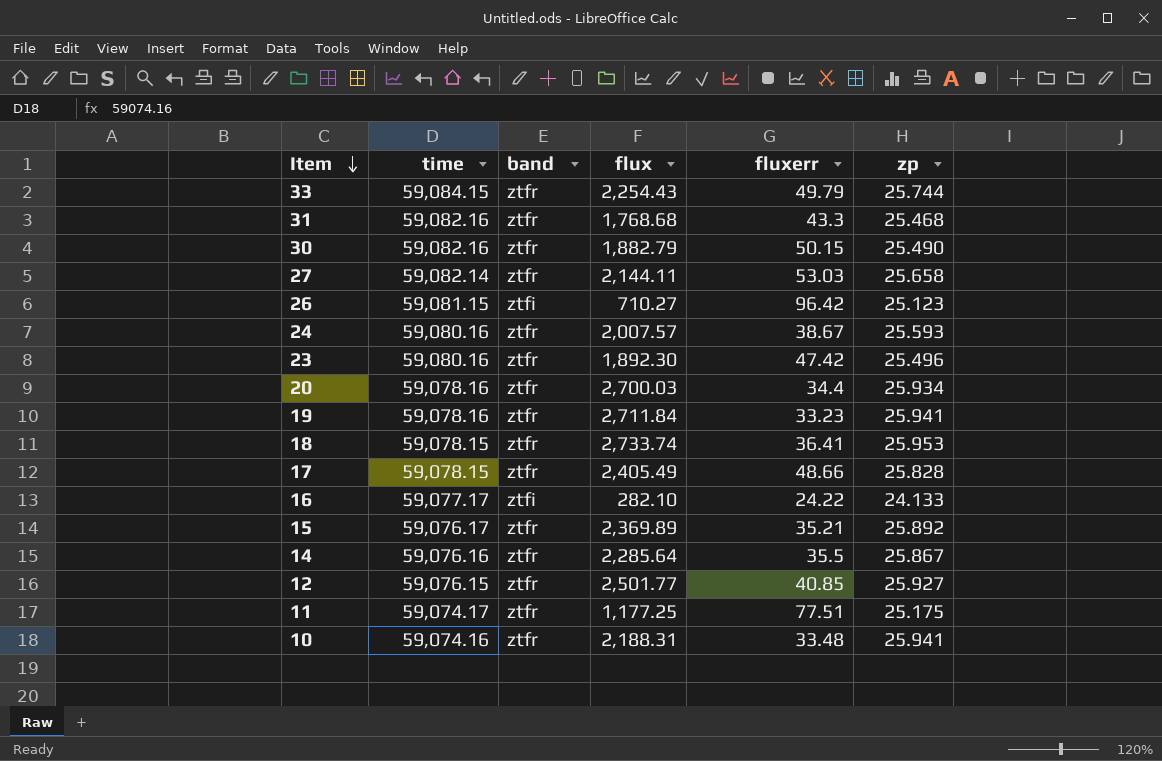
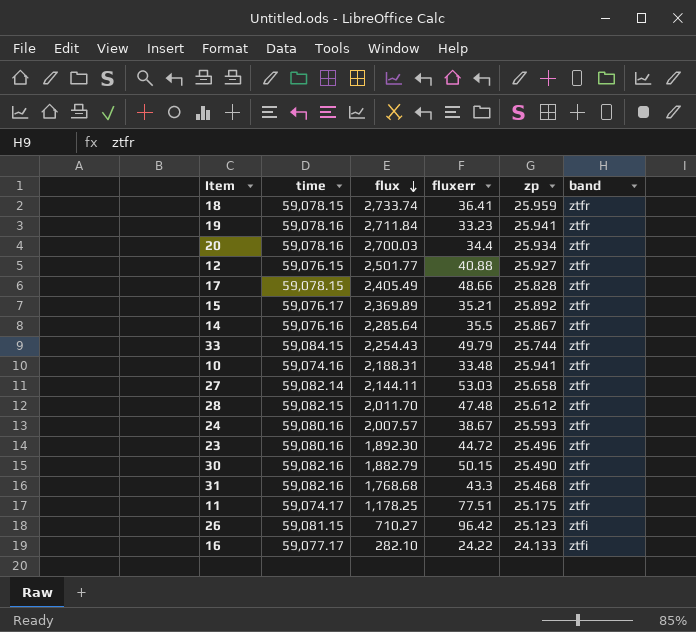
row order: Item descending -> flux descending
column band | position: 3 -> 6
18 | zp: 25.953 -> 25.959
12 | fluxerr: 40.85 -> 40.88
row 28: none -> 59,082.15 | 2,011.70 | 47.48 | 25.612 | ztfr
23 | fluxerr: 47.42 -> 44.72
11 | flux: 1,177.25 -> 1,178.25

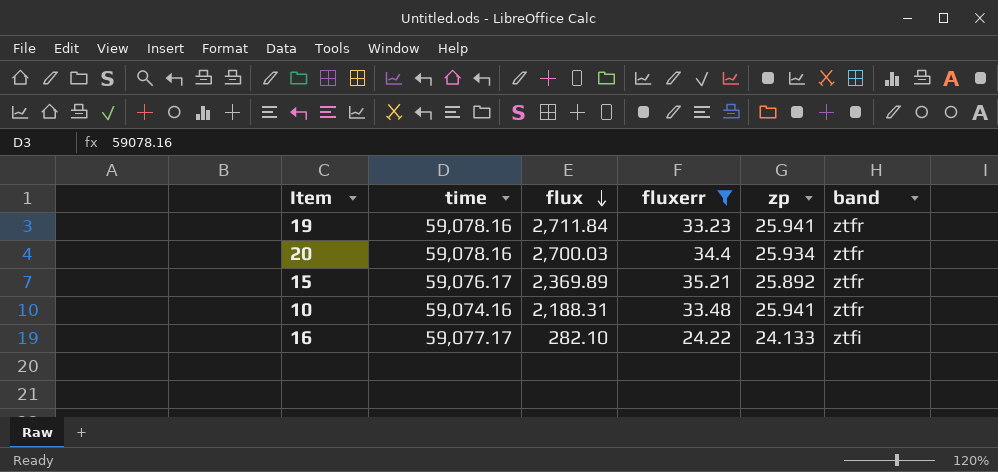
filter: none -> fluxerr <= 35.21

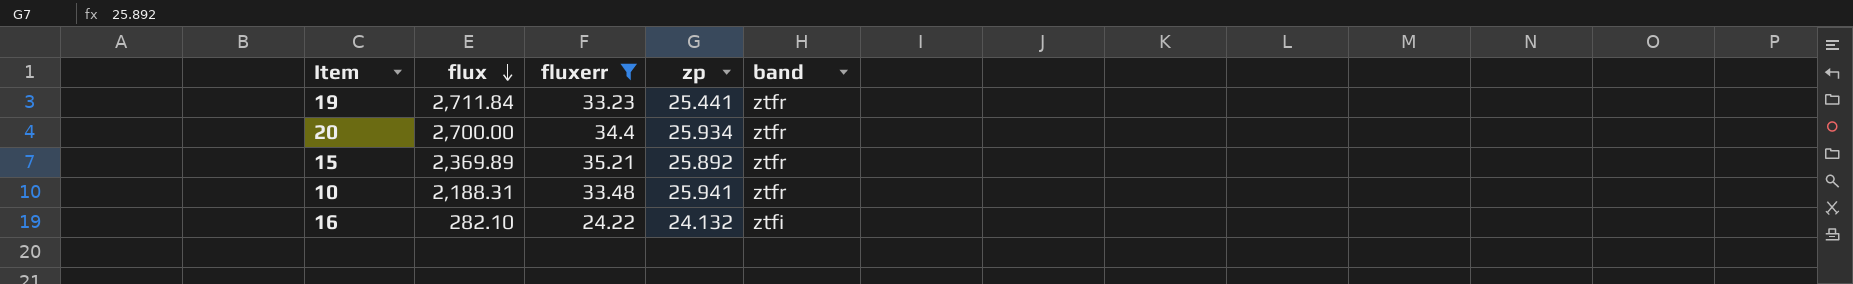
column time | position: 2 -> none
19 | zp: 25.941 -> 25.441
20 | flux: 2,700.03 -> 2,700.00
16 | zp: 24.133 -> 24.132

